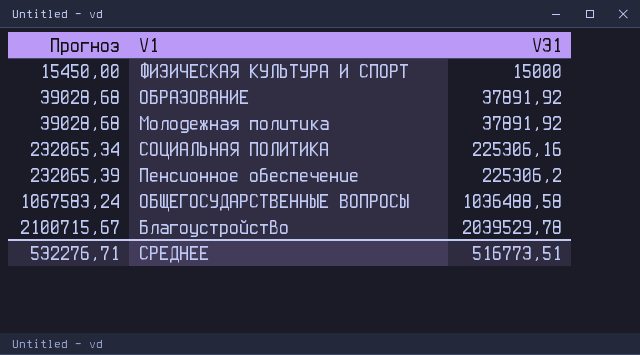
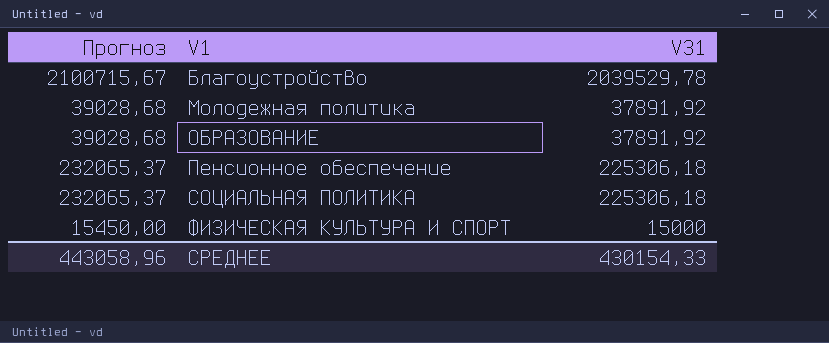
row order: Прогноз ascending -> V1 ascending
row ОБЩЕГОСУДАРСТВЕННЫЕ ВОПРОСЫ: 1067583,24 | 1036488,58 -> none
Пенсионное обеспечение | Прогноз: 232065,39 -> 232065,37
Пенсионное обеспечение | V31: 225306,2 -> 225306,18
СОЦИАЛЬНАЯ ПОЛИТИКА | Прогноз: 232065,34 -> 232065,37
СОЦИАЛЬНАЯ ПОЛИТИКА | V31: 225306,16 -> 225306,18
СРЕДНЕЕ | Прогноз: 532276,71 -> 443058,96
СРЕДНЕЕ | V31: 516773,51 -> 430154,33

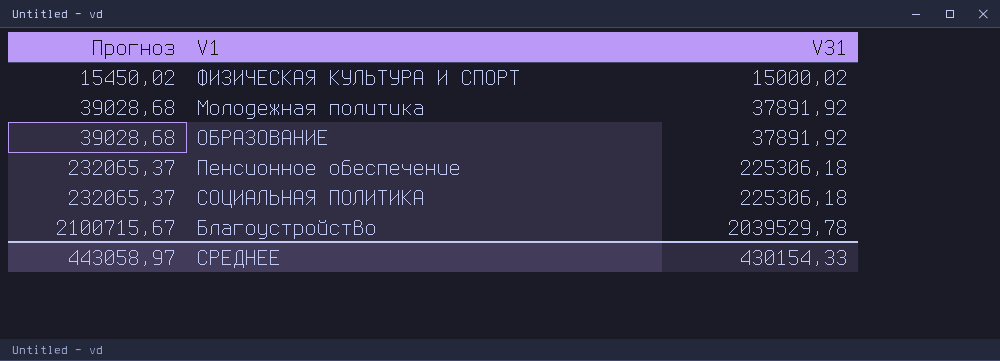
row order: V1 ascending -> Прогноз ascending
ФИЗИЧЕСКАЯ КУЛЬТУРА И СПОРТ | Прогноз: 15450,00 -> 15450,02
ФИЗИЧЕСКАЯ КУЛЬТУРА И СПОРТ | V31: 15000 -> 15000,02
СРЕДНЕЕ | Прогноз: 443058,96 -> 443058,97

